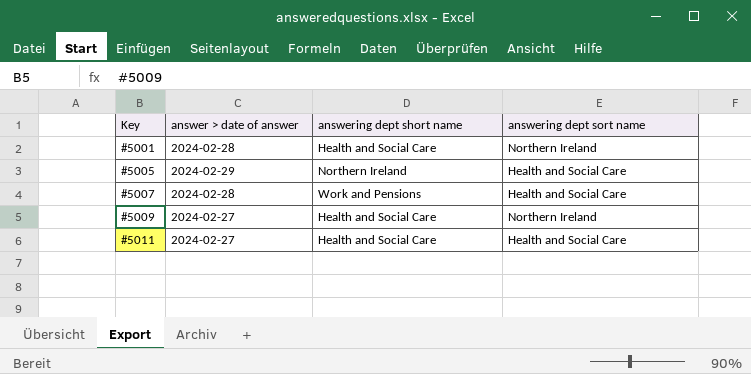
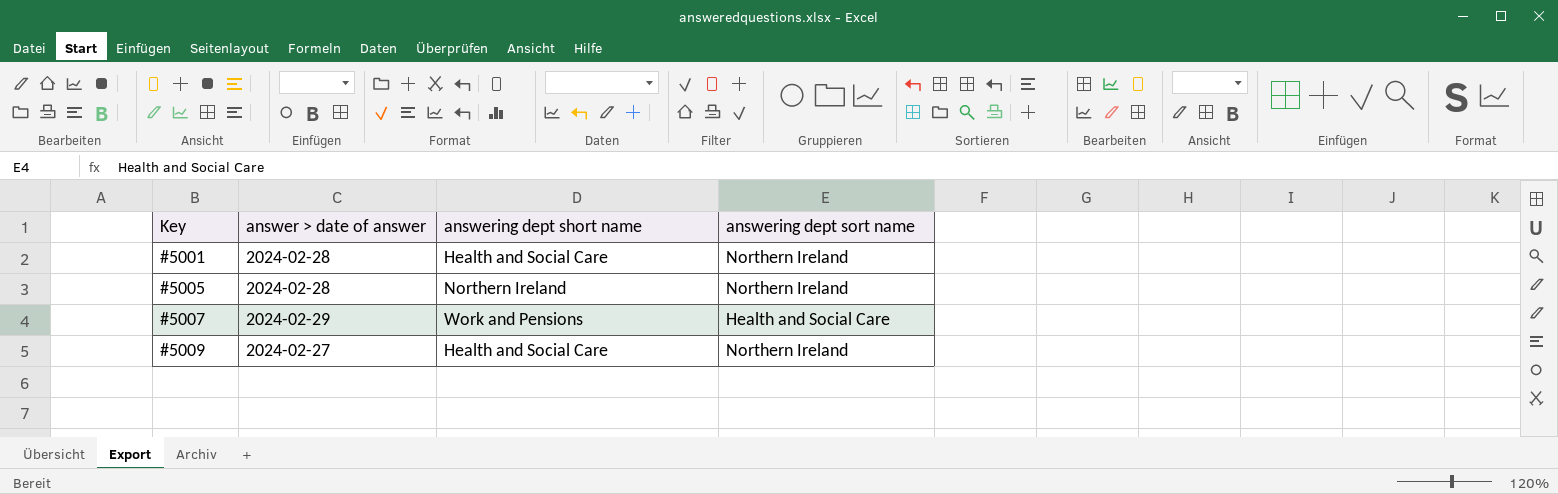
row #5011: 2024-02-27 | Health and Social Care | Health and Social Care -> none
#5005 | answer > date of answer: 2024-02-29 -> 2024-02-28
#5005 | answering dept sort name: Health and Social Care -> Northern Ireland
#5007 | answer > date of answer: 2024-02-28 -> 2024-02-29

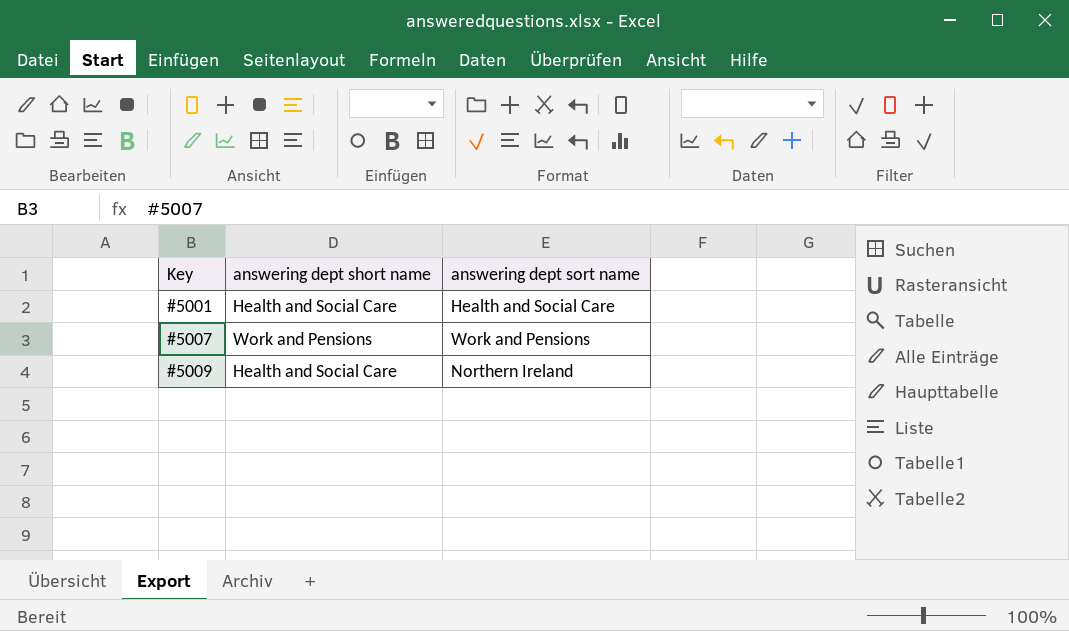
column answer > date of answer | position: 2 -> none
row #5005: 2024-02-28 | Northern Ireland | Northern Ireland -> none
#5001 | answering dept sort name: Northern Ireland -> Health and Social Care
#5007 | answering dept sort name: Health and Social Care -> Work and Pensions

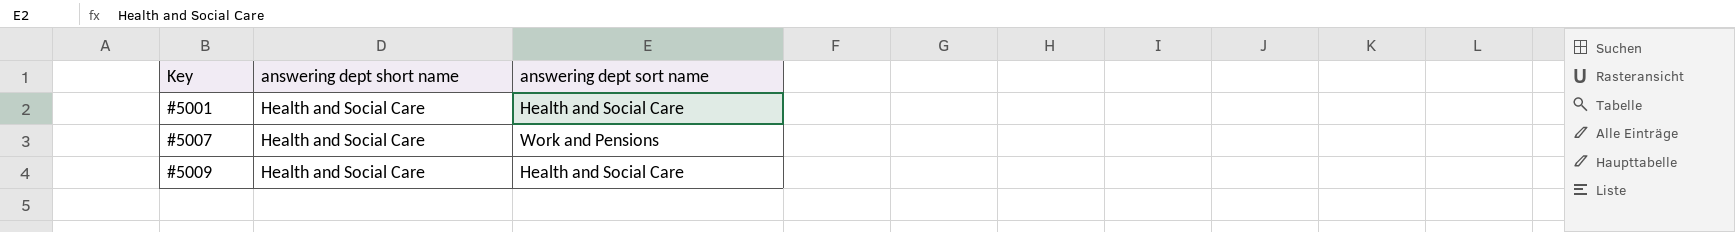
#5007 | answering dept short name: Work and Pensions -> Health and Social Care
#5009 | answering dept sort name: Northern Ireland -> Health and Social Care

